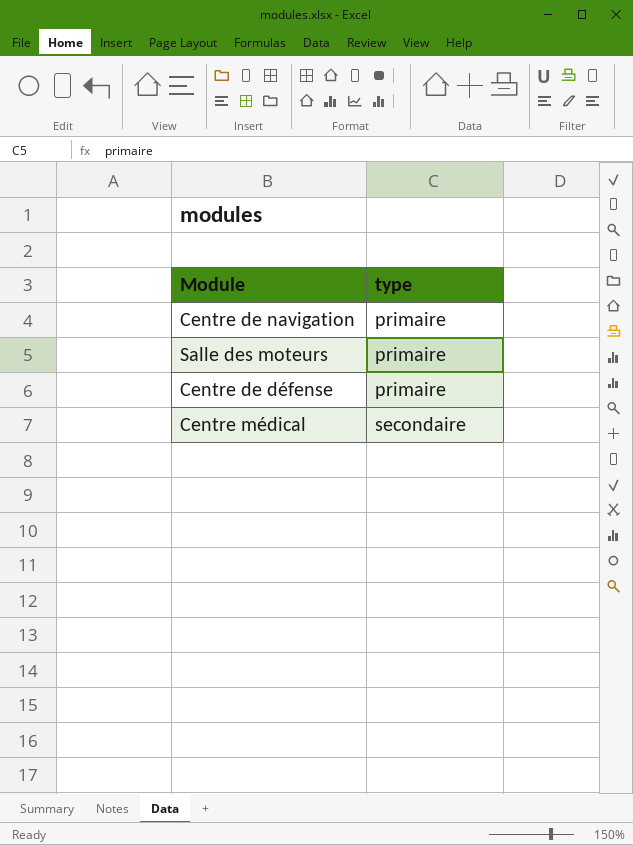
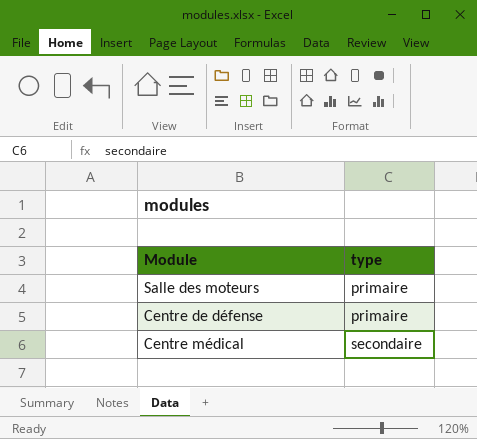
row Centre de navigation: primaire -> none

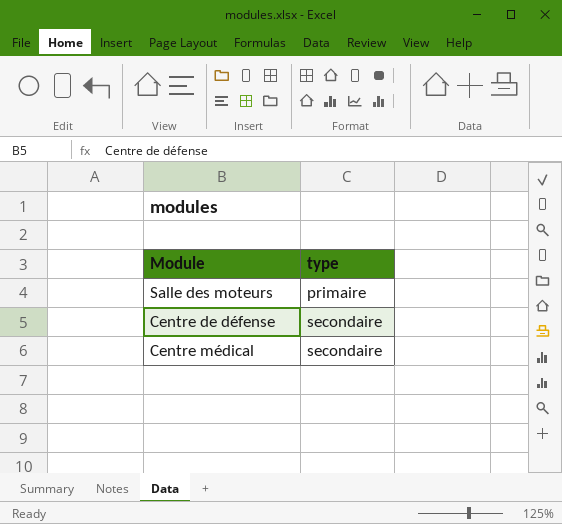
Centre de défense | type: primaire -> secondaire

